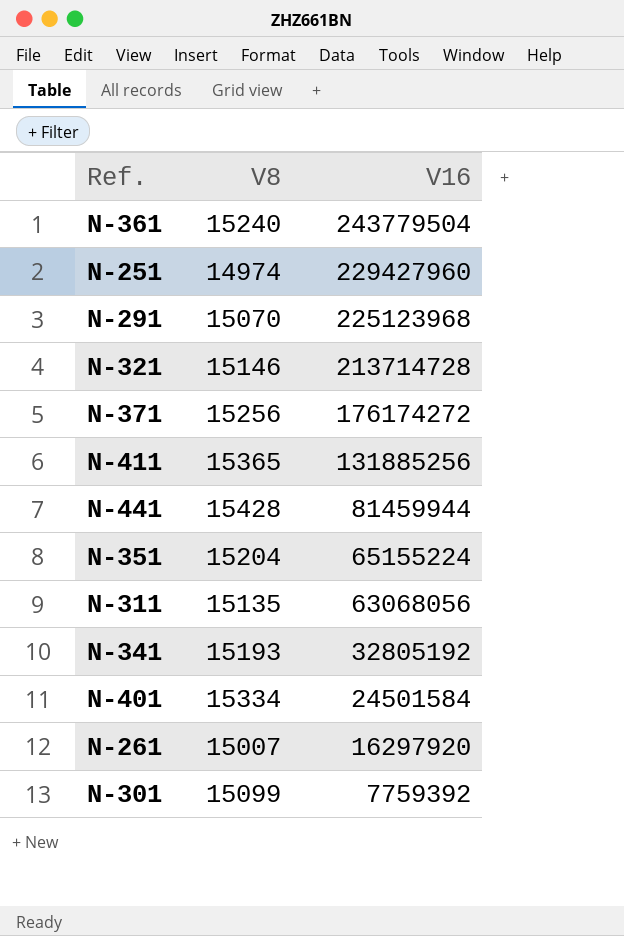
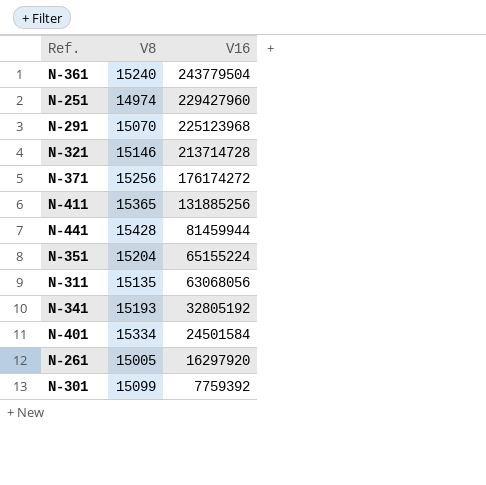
N-261 | V8: 15007 -> 15005

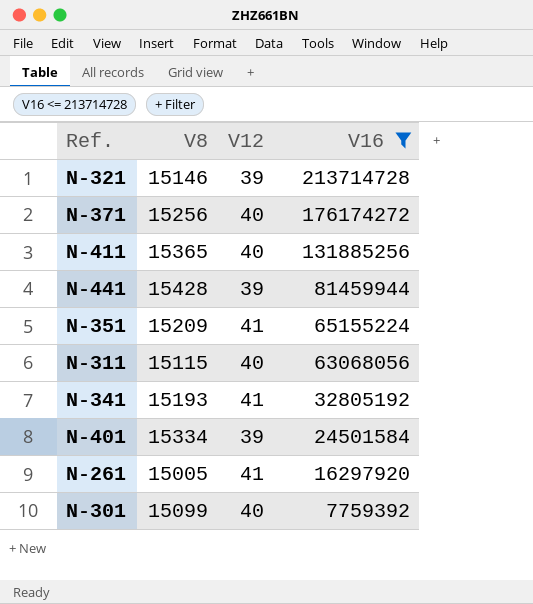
filter: none -> V16 <= 213714728
column V12 | position: none -> 3
N-351 | V8: 15204 -> 15209
N-311 | V8: 15135 -> 15115

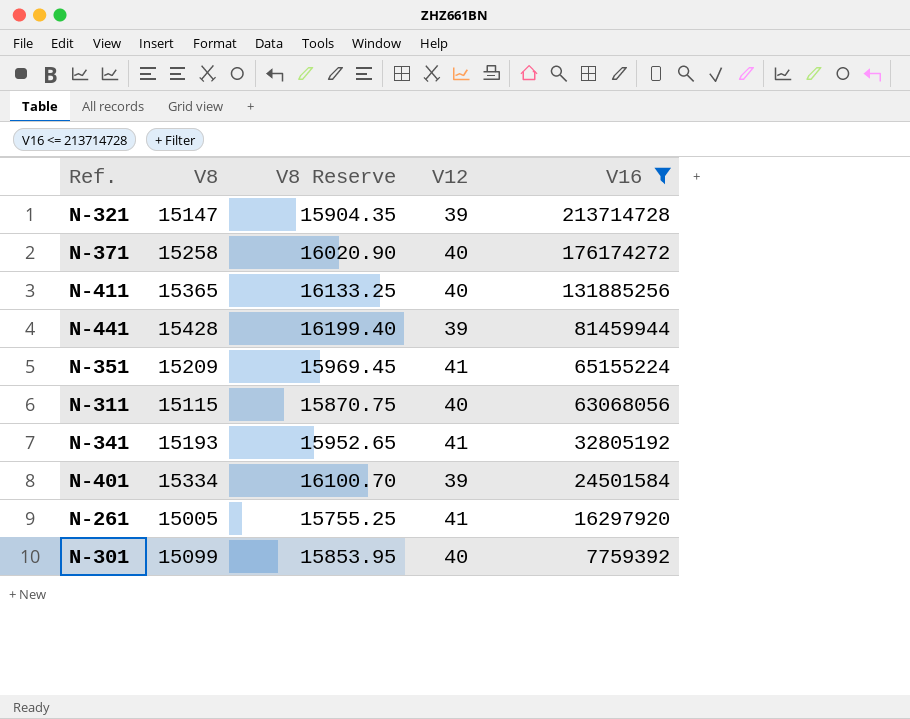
column V8 Reserve | formula: none -> [V8] * 1.05
N-321 | V8: 15146 -> 15147
N-371 | V8: 15256 -> 15258

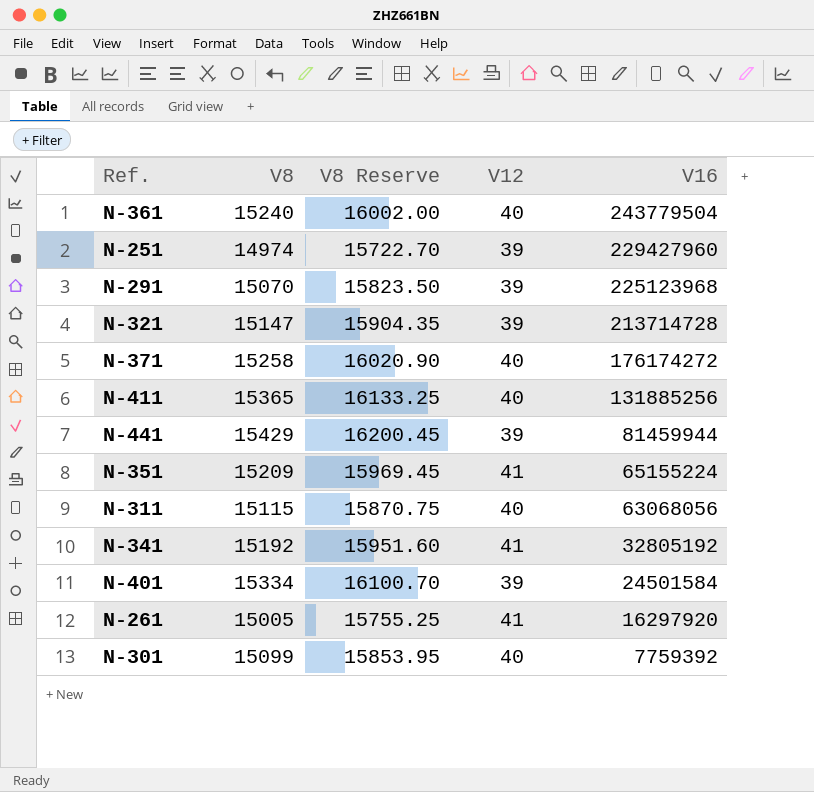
filter: V16 <= 213714728 -> none
N-441 | V8: 15428 -> 15429
N-441 | V8 Reserve: 16199.40 -> 16200.45
N-341 | V8: 15193 -> 15192
N-341 | V8 Reserve: 15952.65 -> 15951.60

